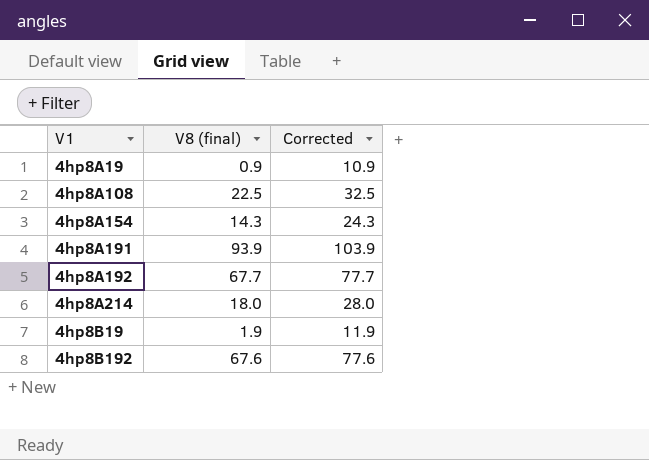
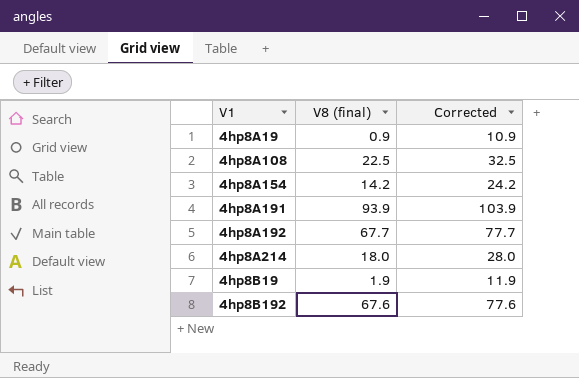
4hp8A154 | V8 (final): 14.3 -> 14.2
4hp8A154 | Corrected: 24.3 -> 24.2

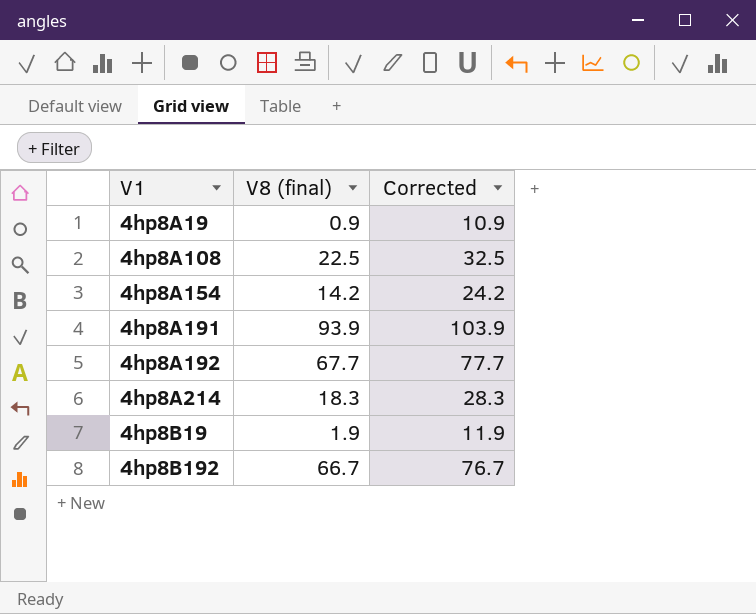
4hp8A214 | V8 (final): 18.0 -> 18.3
4hp8A214 | Corrected: 28.0 -> 28.3
4hp8B192 | V8 (final): 67.6 -> 66.7
4hp8B192 | Corrected: 77.6 -> 76.7

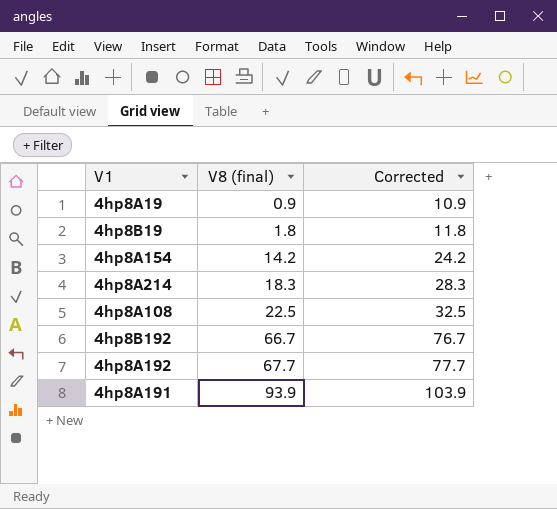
row order: V1 ascending -> V8 (final) ascending
4hp8B19 | V8 (final): 1.9 -> 1.8
4hp8B19 | Corrected: 11.9 -> 11.8

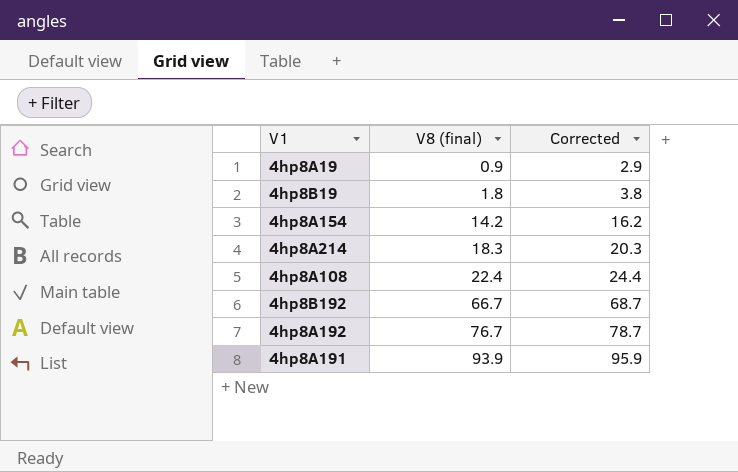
column Corrected | formula: [V8 (final)] + 10 -> [V8 (final)] + 2
4hp8A108 | V8 (final): 22.5 -> 22.4
4hp8A192 | V8 (final): 67.7 -> 76.7

